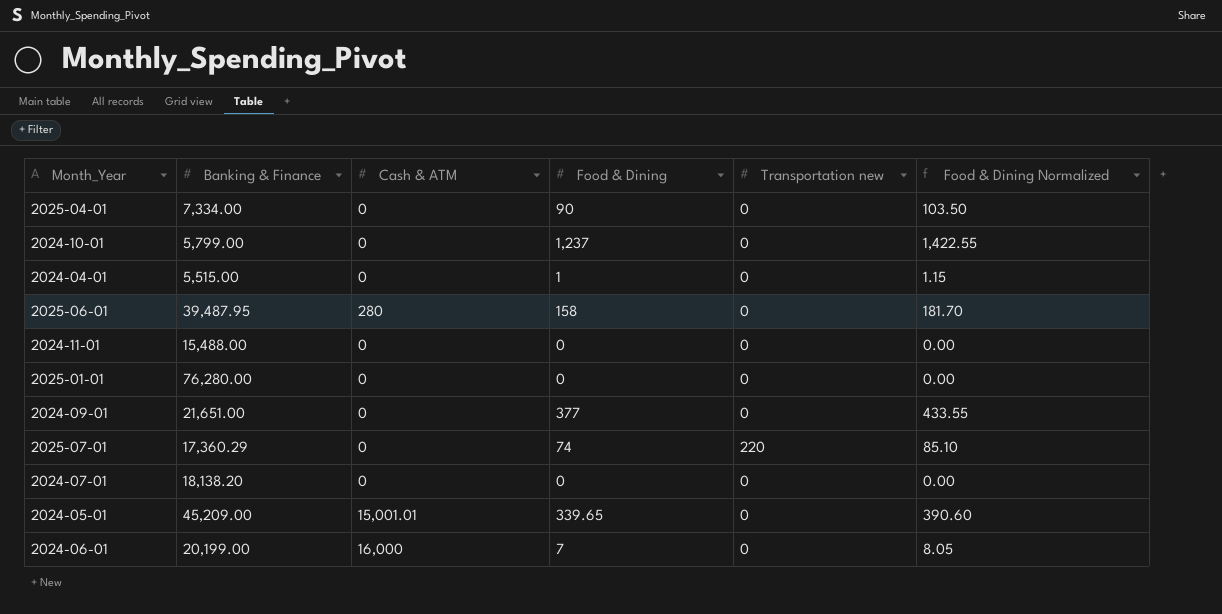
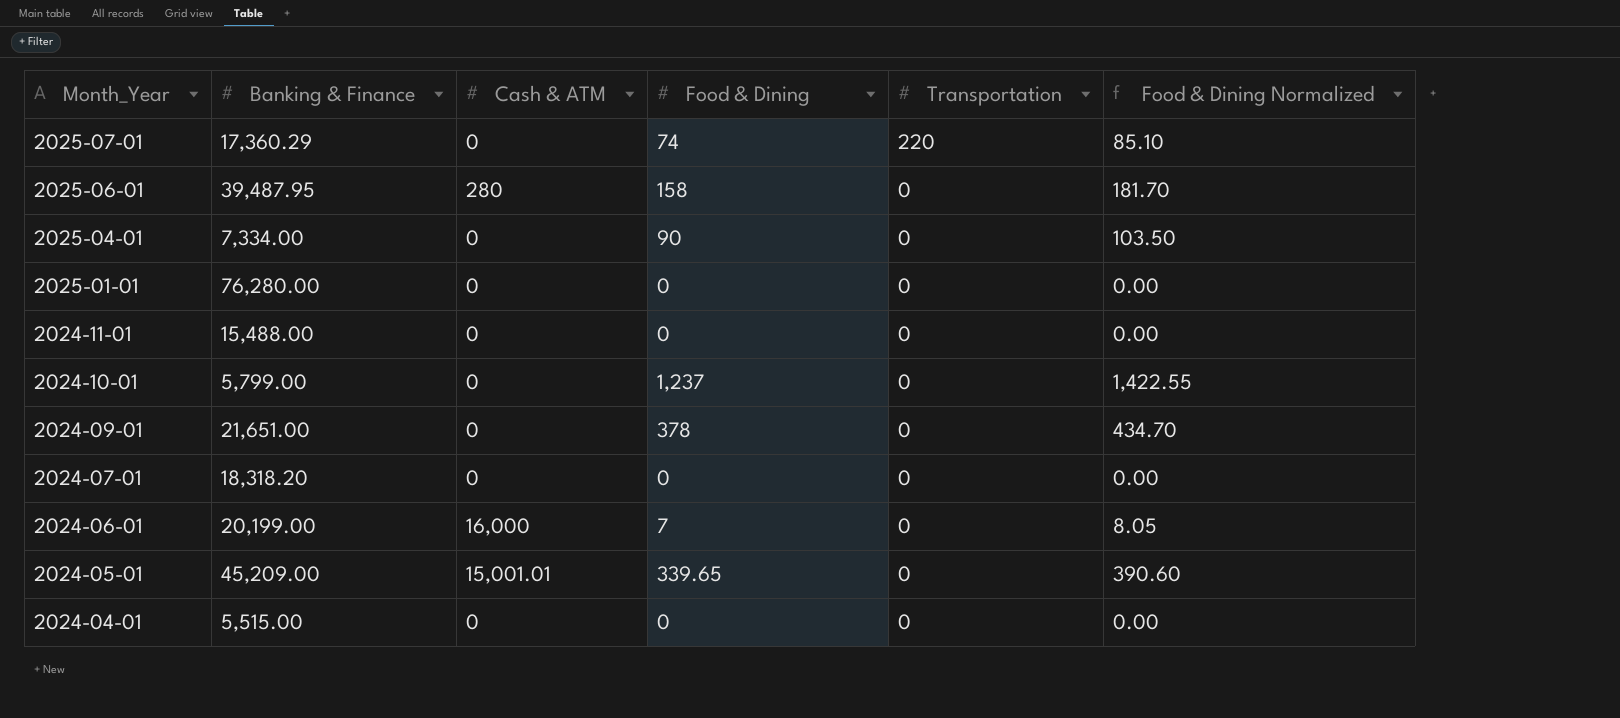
row order: none -> Month_Year descending
column name: Transportation new -> Transportation
2024-09-01 | Food & Dining: 377 -> 378
2024-09-01 | Food & Dining Normalized: 433.55 -> 434.70
2024-07-01 | Banking & Finance: 18,138.20 -> 18,318.20
2024-04-01 | Food & Dining: 1 -> 0
2024-04-01 | Food & Dining Normalized: 1.15 -> 0.00

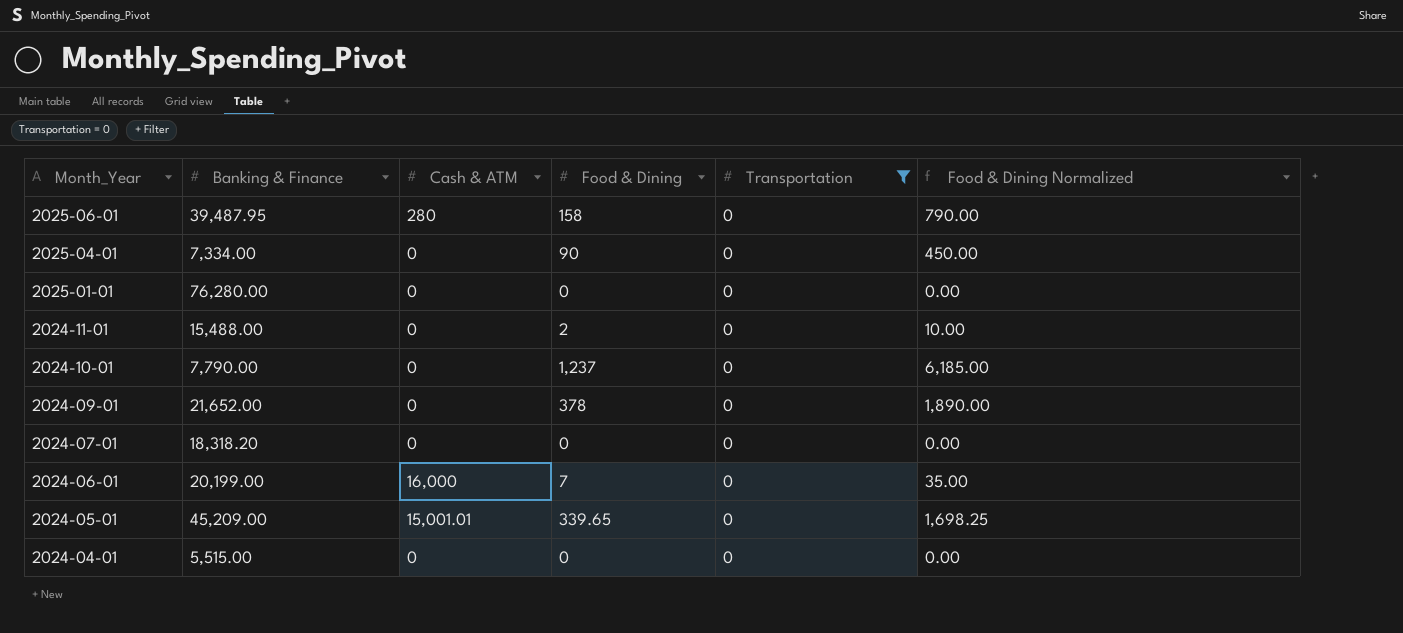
filter: none -> Transportation = 0
column Food & Dining Normalized | formula: [Food & Dining] * 1.15 -> [Food & Dining] * 5
2024-11-01 | Food & Dining: 0 -> 2
2024-10-01 | Banking & Finance: 5,799.00 -> 7,790.00
2024-09-01 | Banking & Finance: 21,651.00 -> 21,652.00

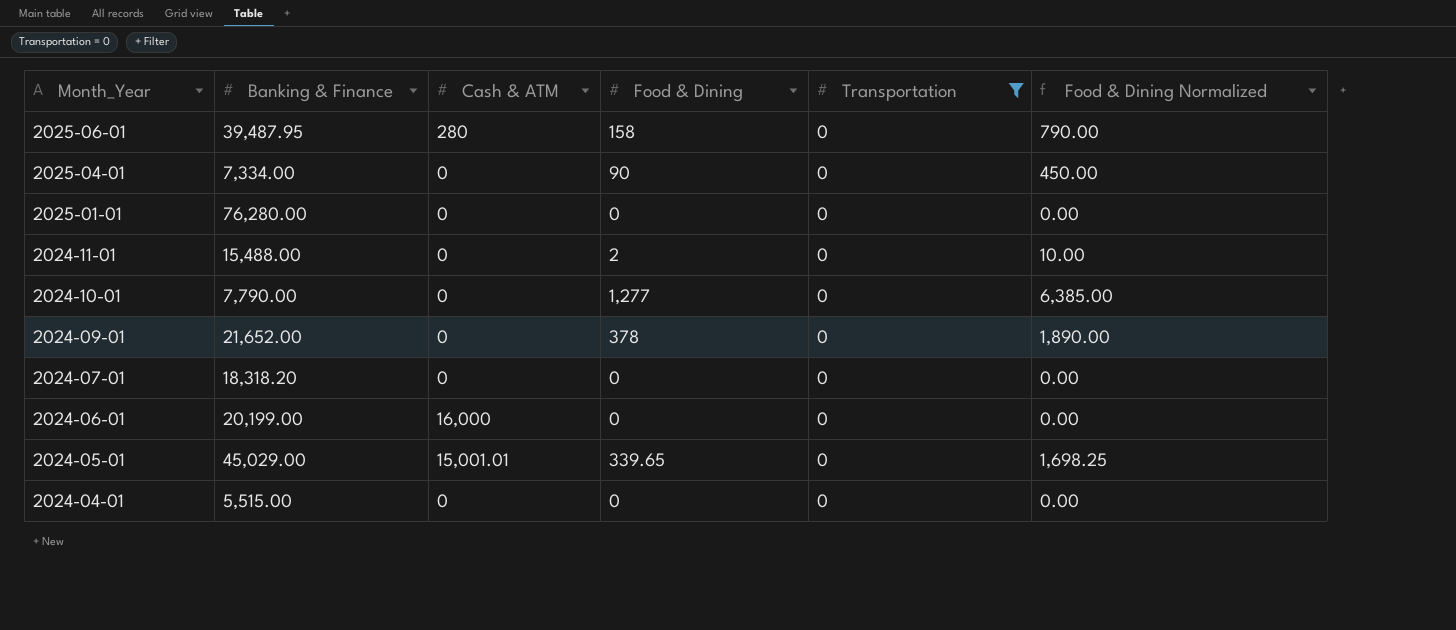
2024-10-01 | Food & Dining: 1,237 -> 1,277
2024-10-01 | Food & Dining Normalized: 6,185.00 -> 6,385.00
2024-06-01 | Food & Dining: 7 -> 0
2024-06-01 | Food & Dining Normalized: 35.00 -> 0.00
2024-05-01 | Banking & Finance: 45,209.00 -> 45,029.00

